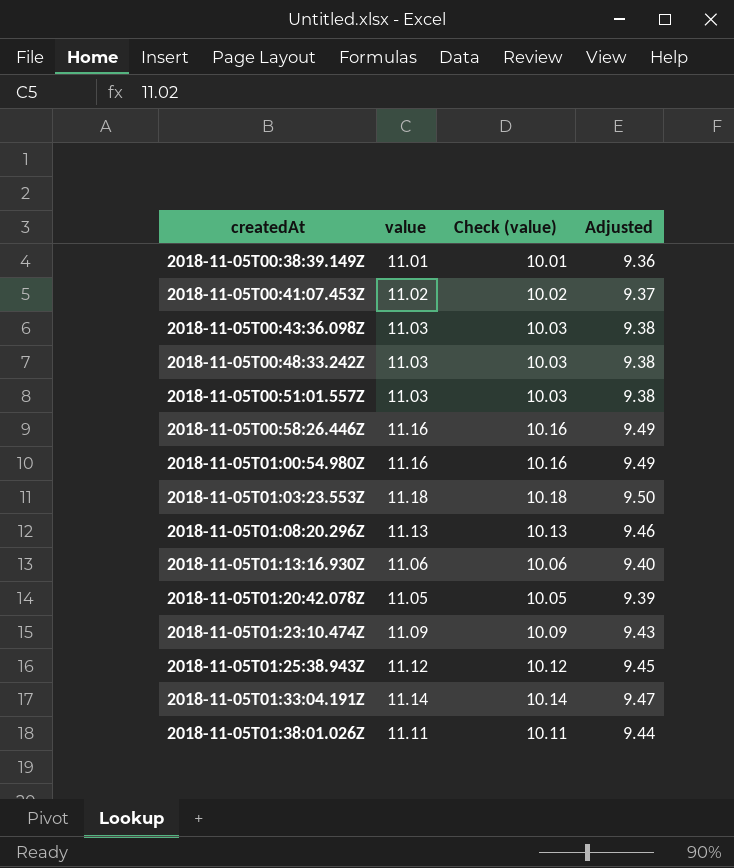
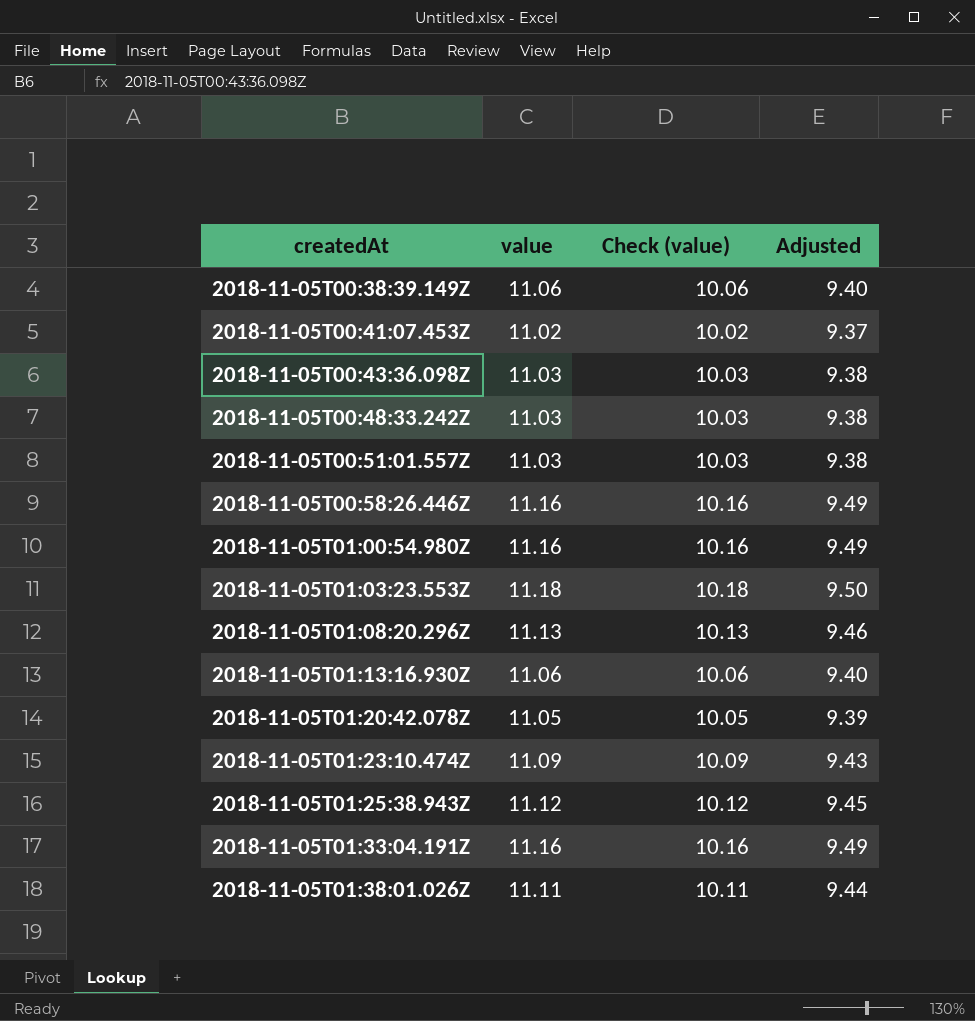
2018-11-05T00:38:39.149Z | value: 11.01 -> 11.06
2018-11-05T00:38:39.149Z | Check (value): 10.01 -> 10.06
2018-11-05T00:38:39.149Z | Adjusted: 9.36 -> 9.40
2018-11-05T01:33:04.191Z | value: 11.14 -> 11.16
2018-11-05T01:33:04.191Z | Check (value): 10.14 -> 10.16
2018-11-05T01:33:04.191Z | Adjusted: 9.47 -> 9.49

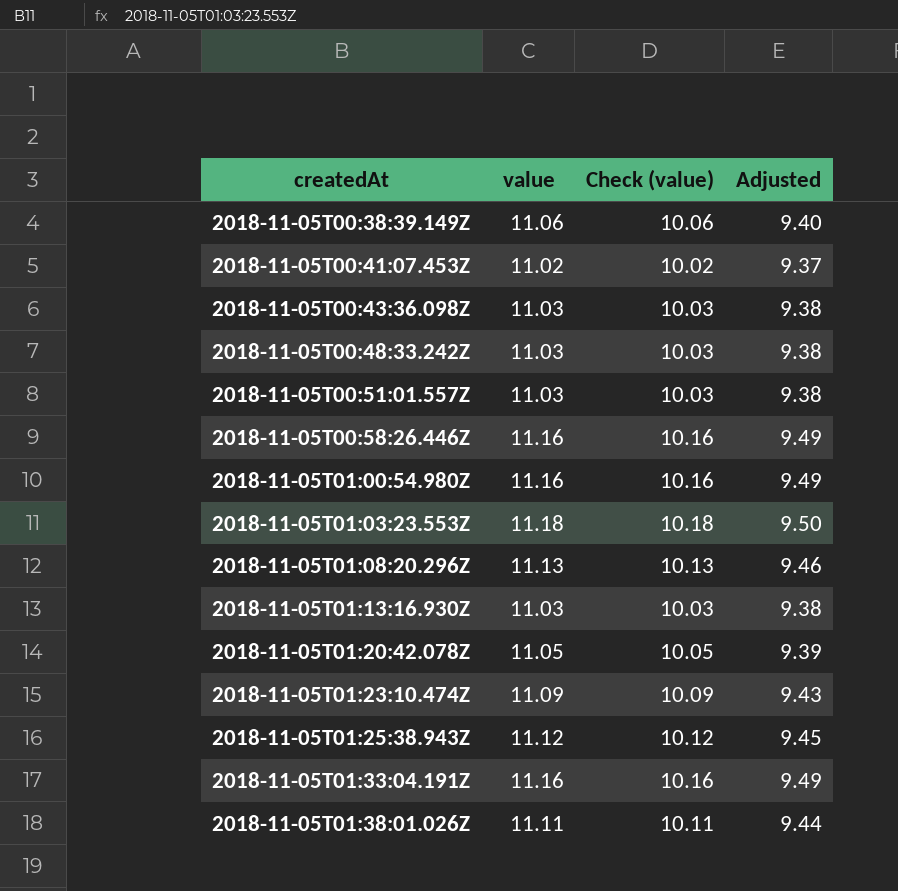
2018-11-05T01:13:16.930Z | value: 11.06 -> 11.03
2018-11-05T01:13:16.930Z | Check (value): 10.06 -> 10.03
2018-11-05T01:13:16.930Z | Adjusted: 9.40 -> 9.38

